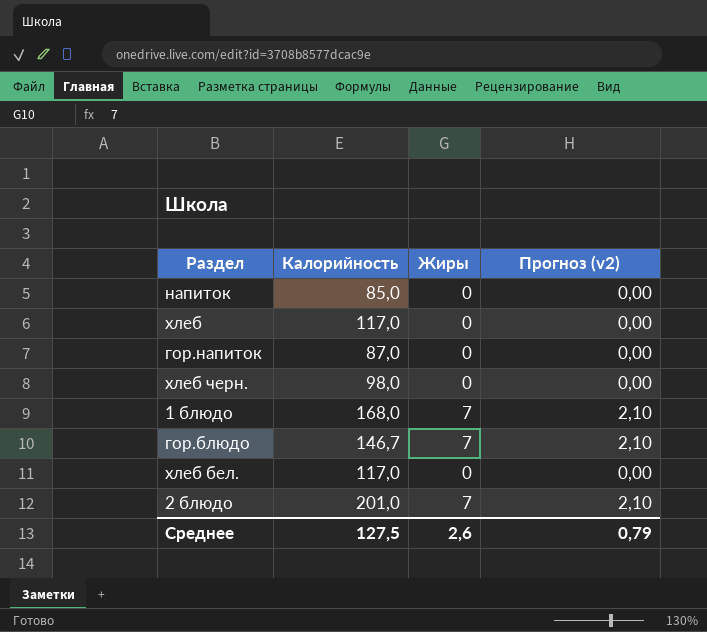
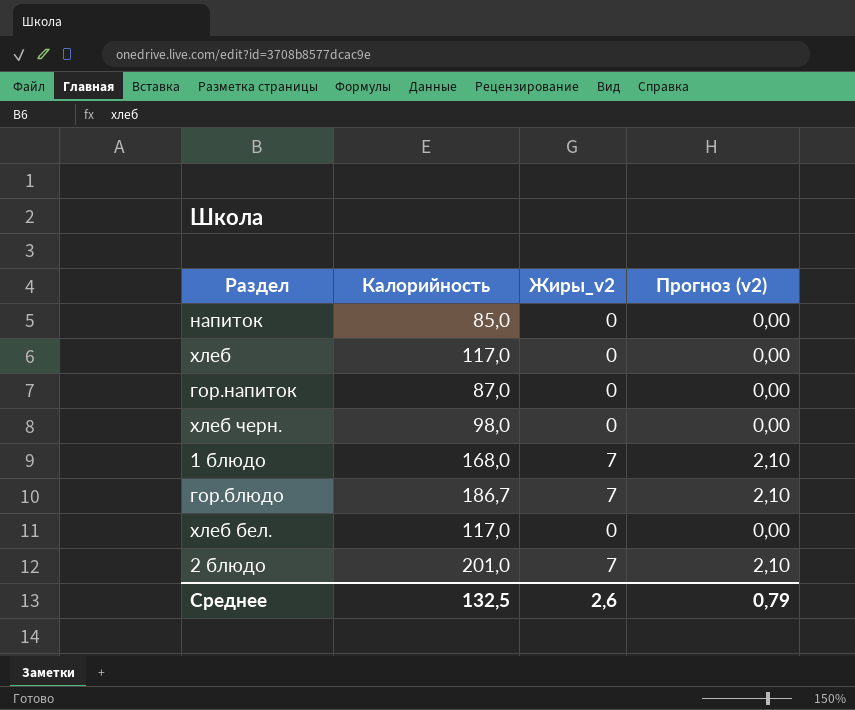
column name: Жиры -> Жиры_v2
гор.блюдо | Калорийность: 146,7 -> 186,7
Среднее | Калорийность: 127,5 -> 132,5

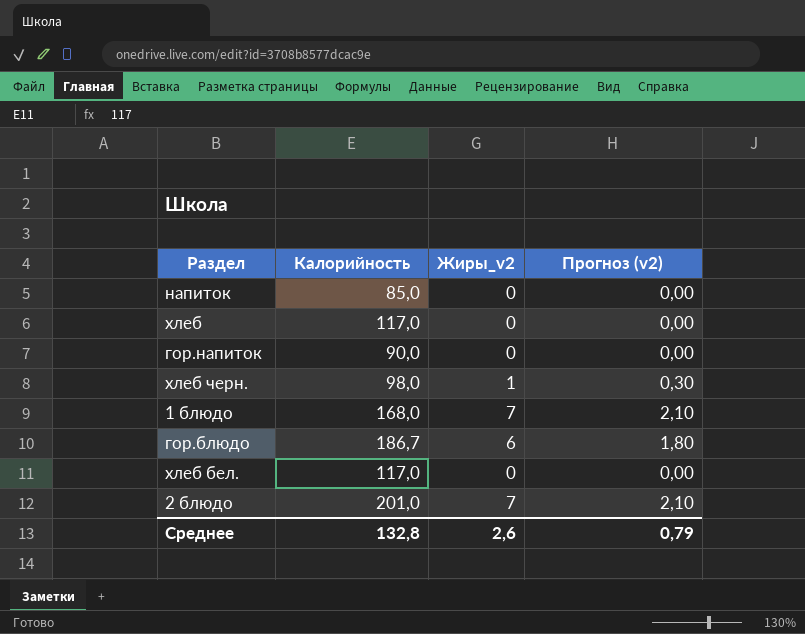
гор.напиток | Калорийность: 87,0 -> 90,0
хлеб черн. | Жиры_v2: 0 -> 1
хлеб черн. | Прогноз (v2): 0,00 -> 0,30
гор.блюдо | Жиры_v2: 7 -> 6
гор.блюдо | Прогноз (v2): 2,10 -> 1,80
Среднее | Калорийность: 132,5 -> 132,8

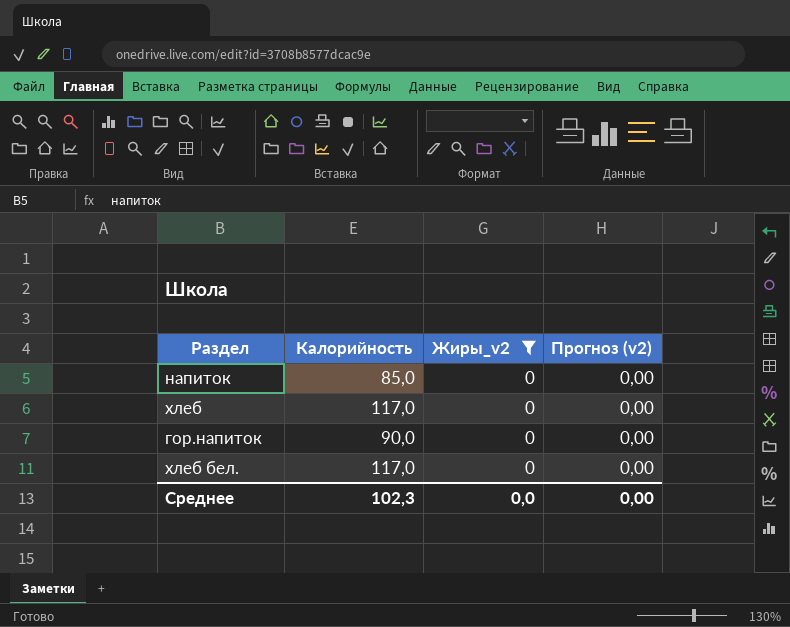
filter: none -> Жиры_v2 = 0
Среднее | Калорийность: 132,8 -> 102,3
Среднее | Жиры_v2: 2,6 -> 0,0
Среднее | Прогноз (v2): 0,79 -> 0,00

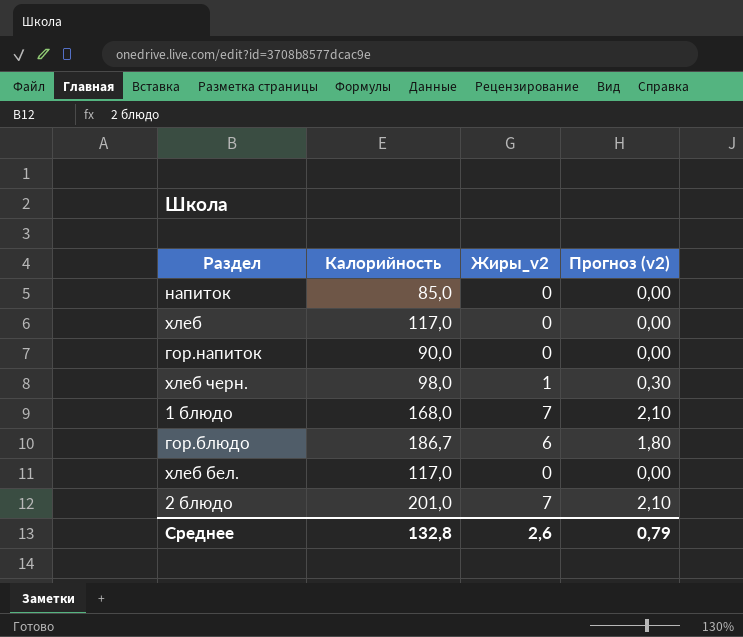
filter: Жиры_v2 = 0 -> none
Среднее | Калорийность: 102,3 -> 132,8
Среднее | Жиры_v2: 0,0 -> 2,6
Среднее | Прогноз (v2): 0,00 -> 0,79

